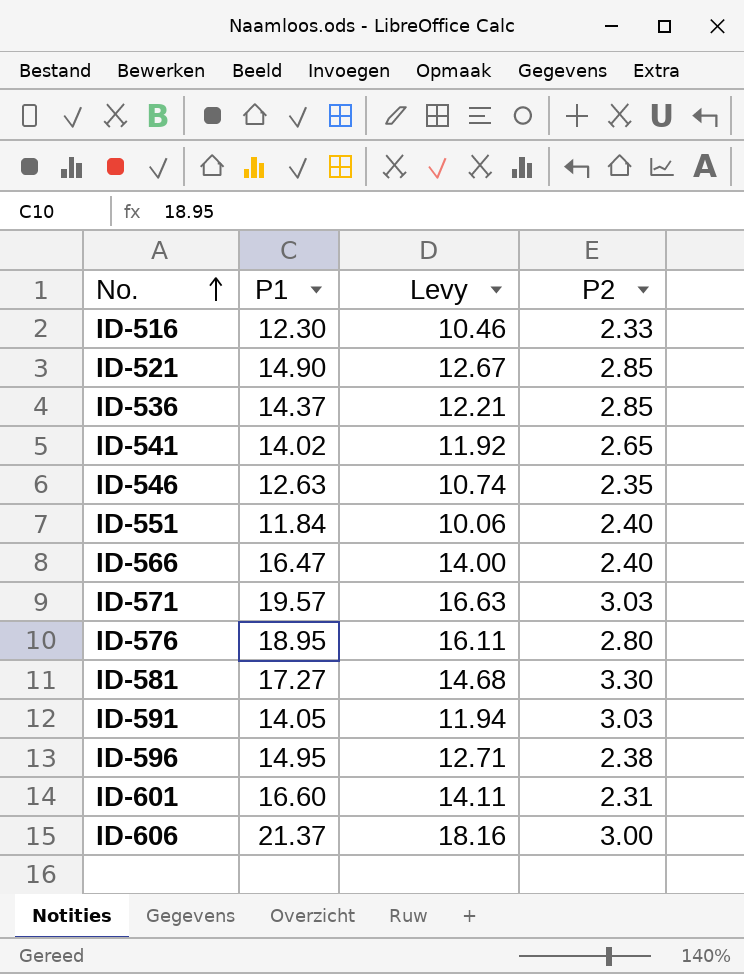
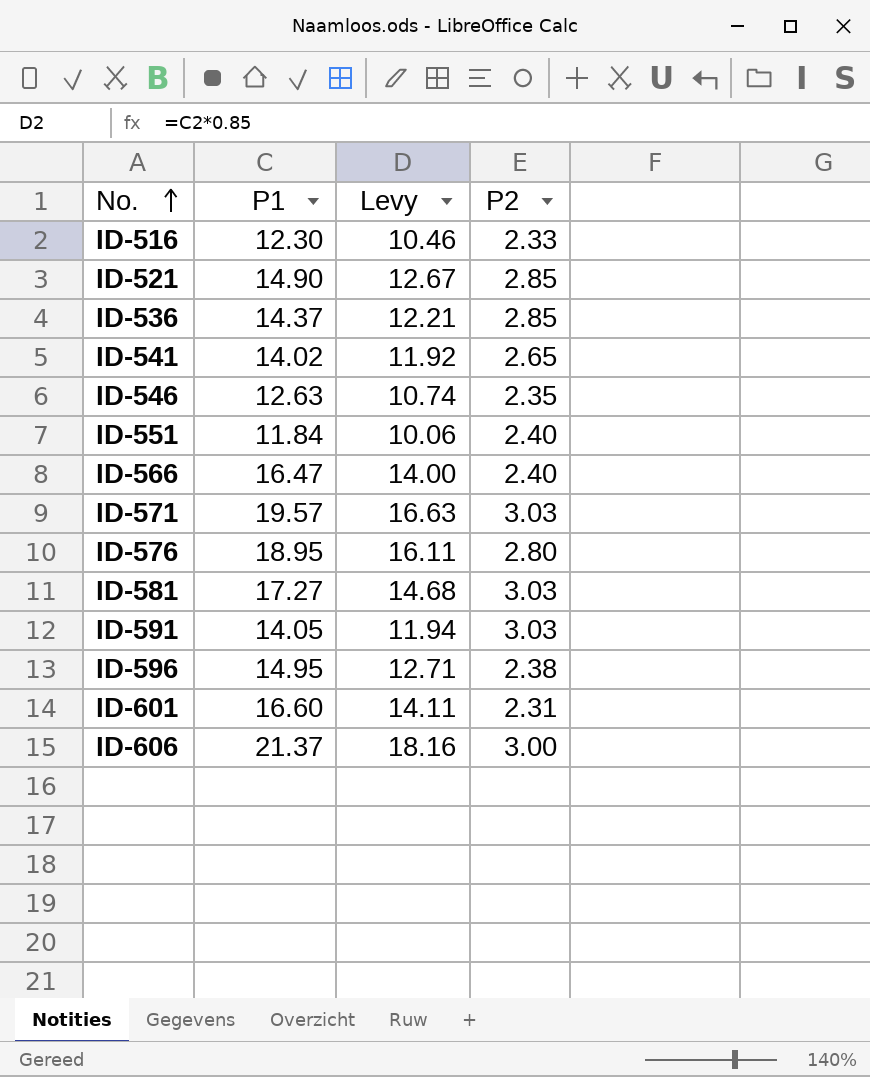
ID-581 | P2: 3.30 -> 3.03

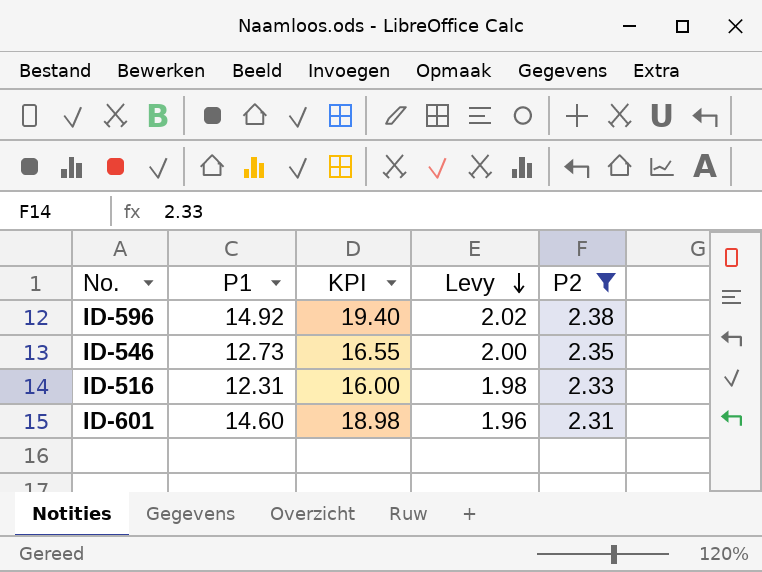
filter: none -> P2 <= 2.38
row order: No. ascending -> Levy descending
column KPI | formula: none -> [P1] * 1.3
column Levy | formula: [P1] * 0.85 -> [P2] * 0.85
ID-596 | P1: 14.95 -> 14.92
ID-546 | P1: 12.63 -> 12.73
ID-516 | P1: 12.30 -> 12.31
ID-601 | P1: 16.60 -> 14.60

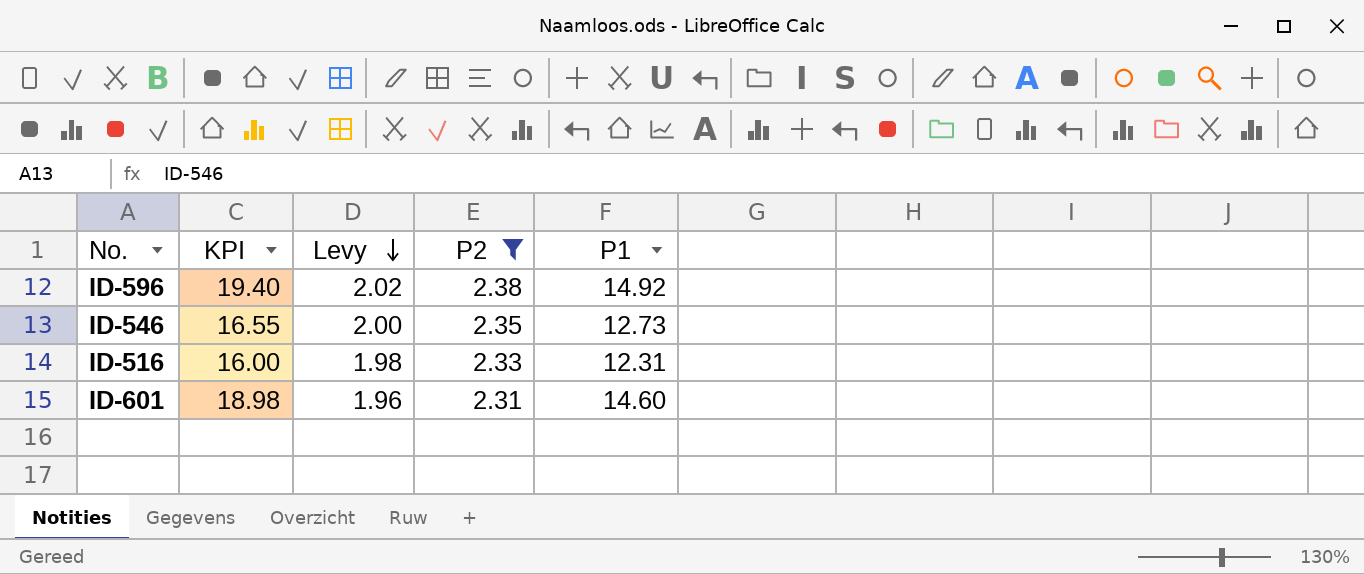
column P1 | position: 2 -> 5

